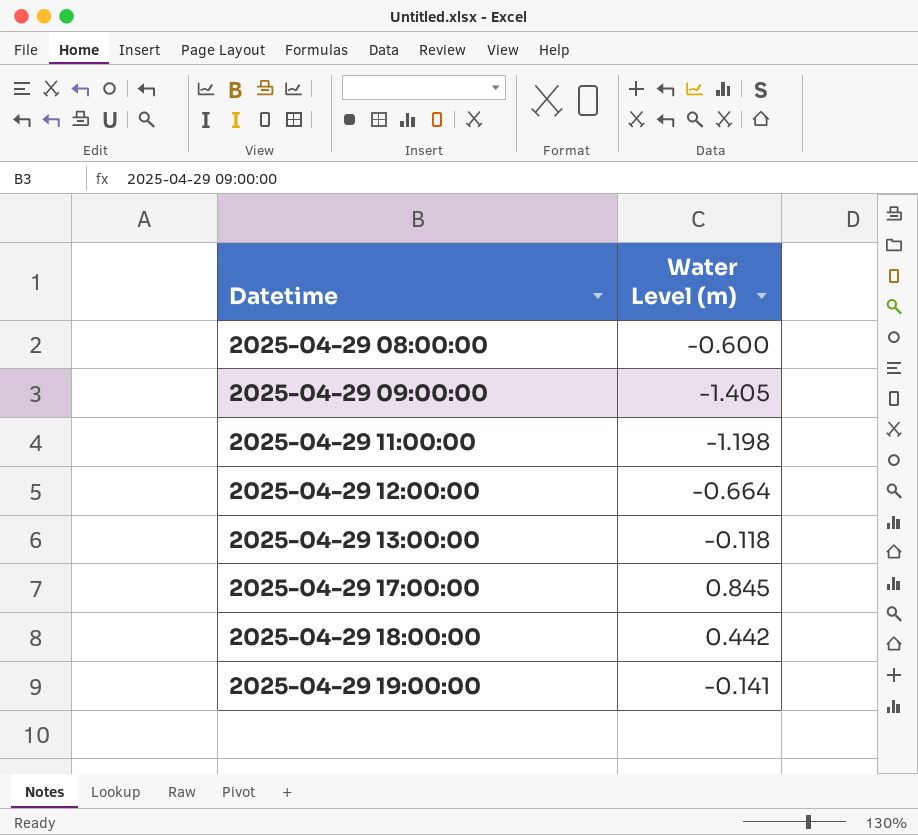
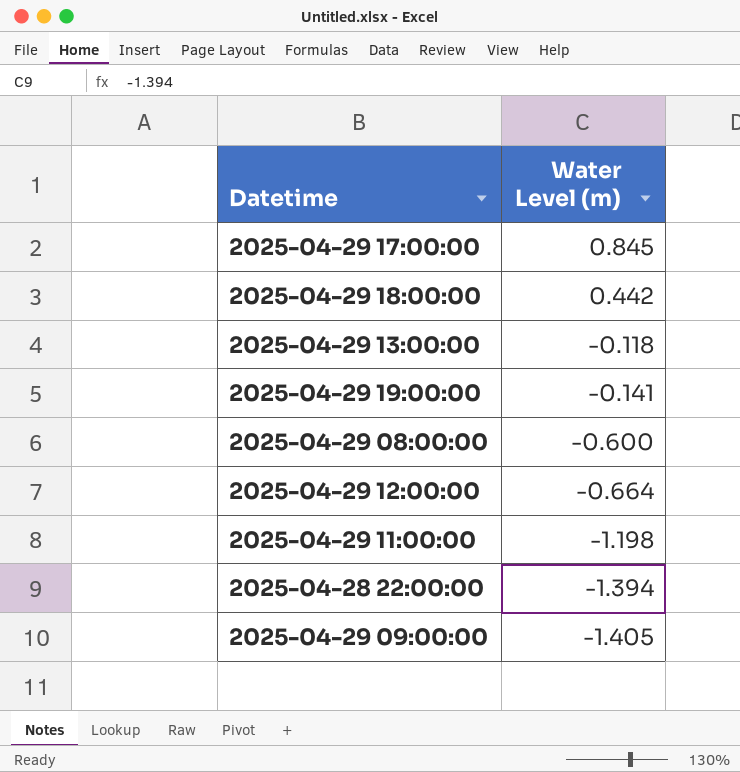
row order: Datetime ascending -> Water Level (m) descending
row 2025-04-28 22:00:00: none -> -1.394

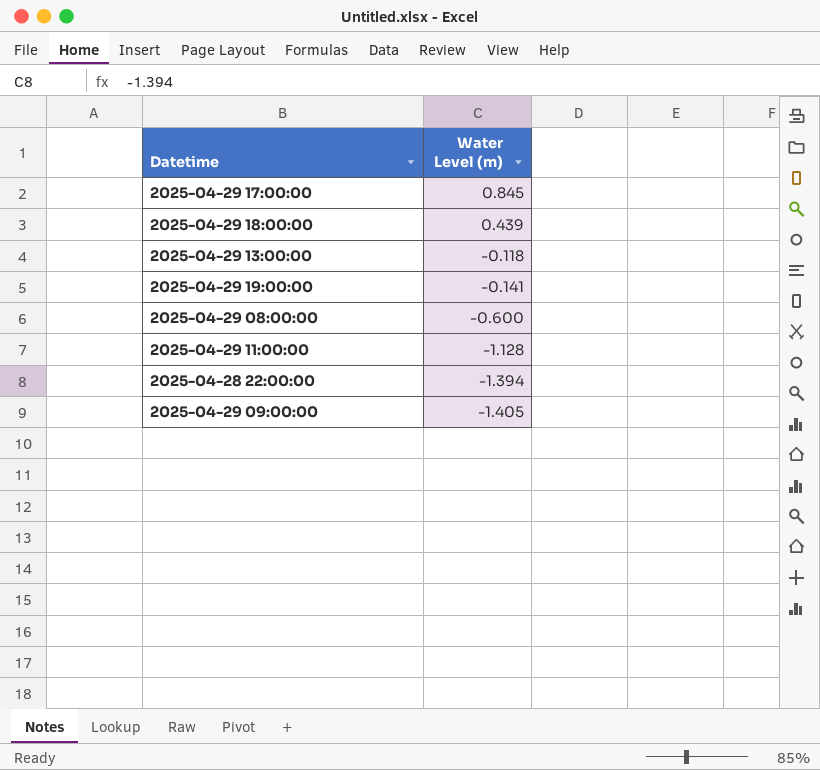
row 2025-04-29 12:00:00: -0.664 -> none
2025-04-29 18:00:00 | Water Level (m): 0.442 -> 0.439
2025-04-29 11:00:00 | Water Level (m): -1.198 -> -1.128

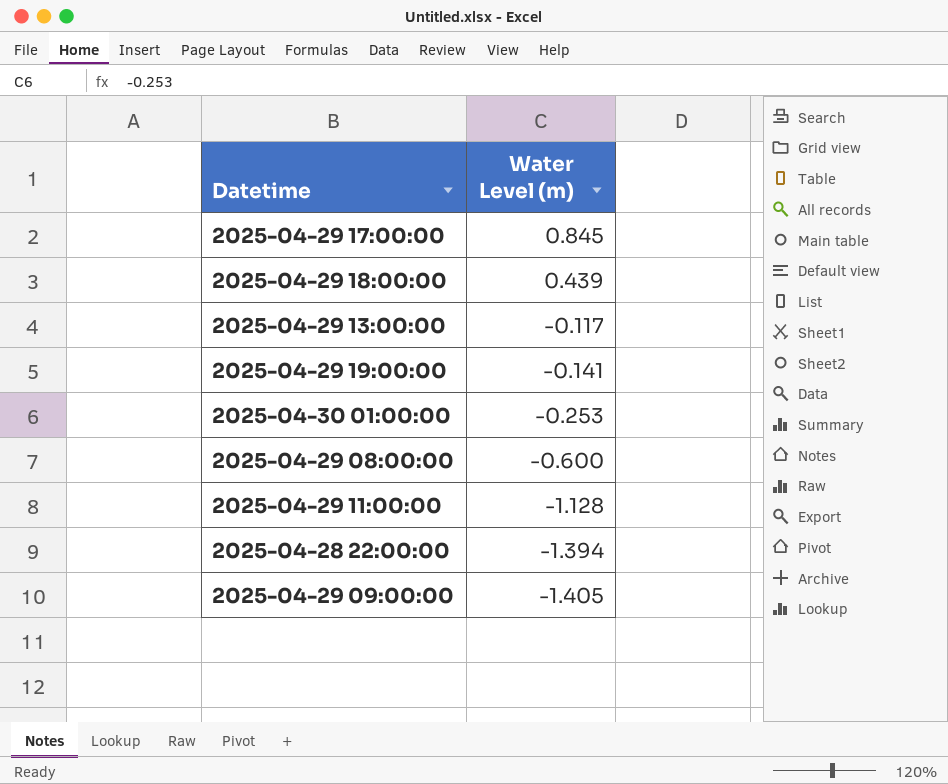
2025-04-29 13:00:00 | Water Level (m): -0.118 -> -0.117
row 2025-04-30 01:00:00: none -> -0.253

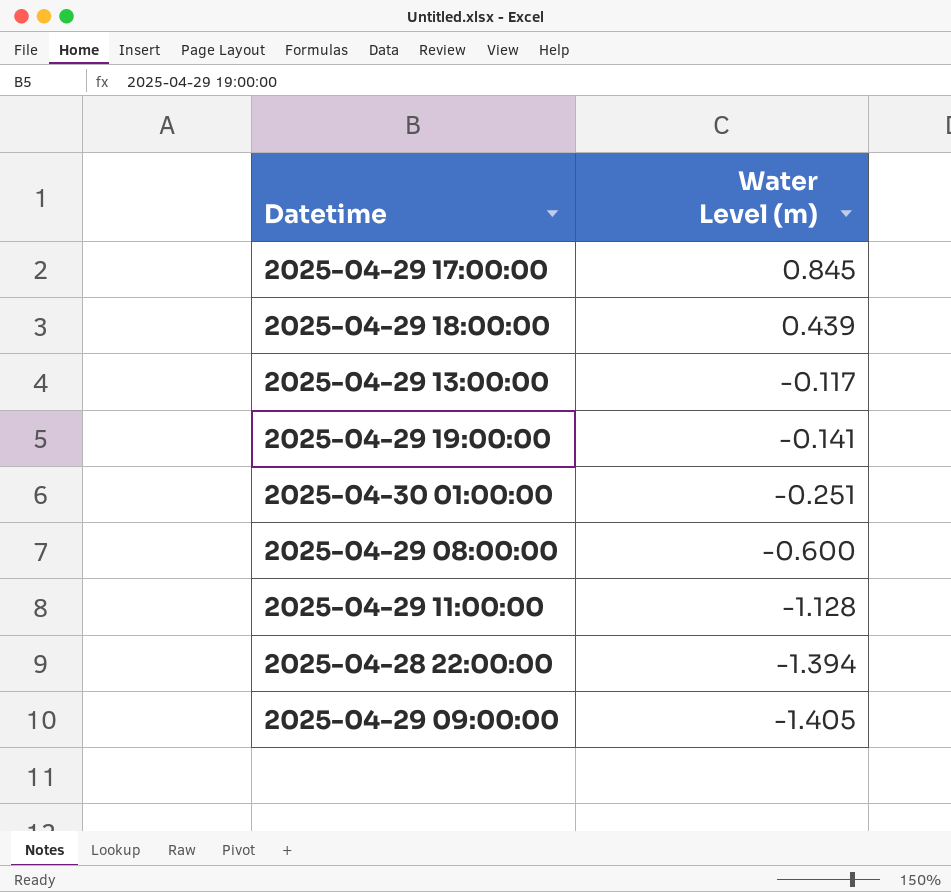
2025-04-30 01:00:00 | Water Level (m): -0.253 -> -0.251

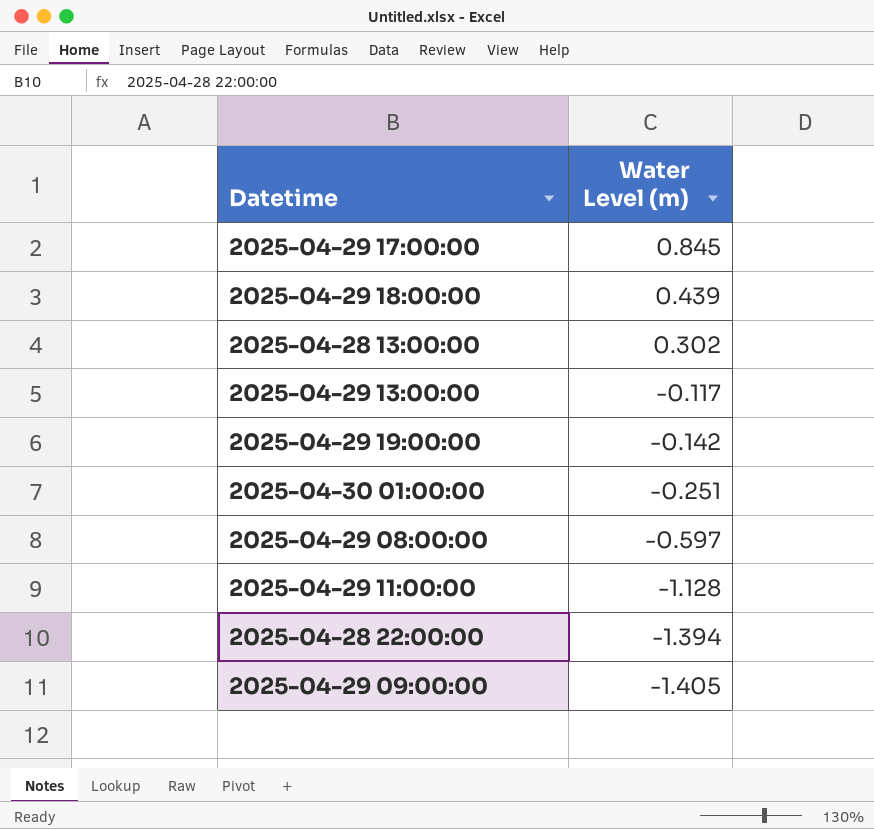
row 2025-04-28 13:00:00: none -> 0.302
2025-04-29 19:00:00 | Water Level (m): -0.141 -> -0.142
2025-04-29 08:00:00 | Water Level (m): -0.600 -> -0.597

